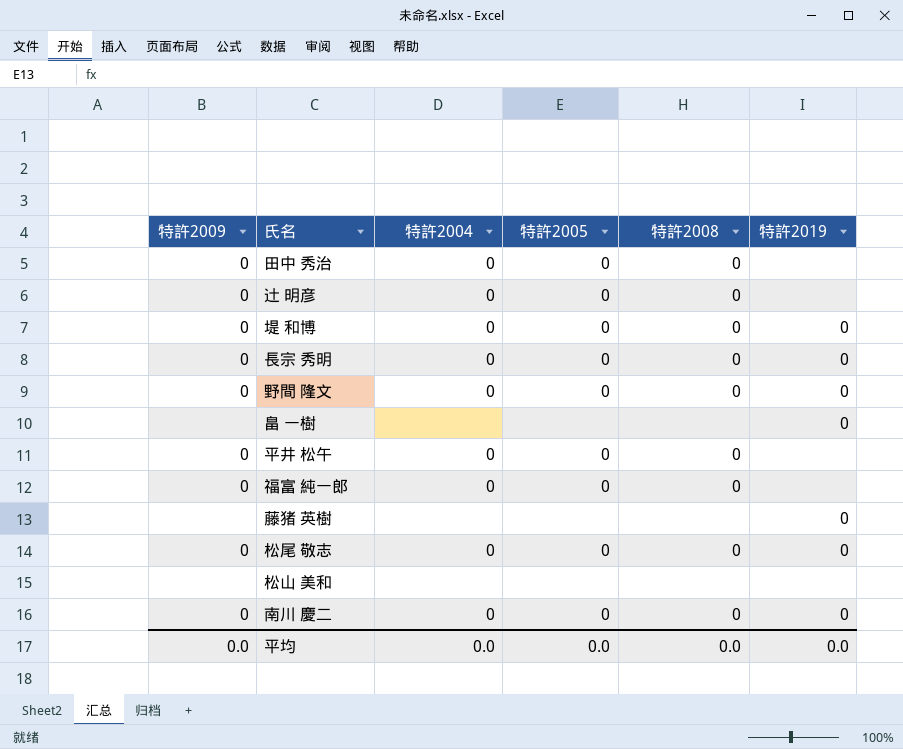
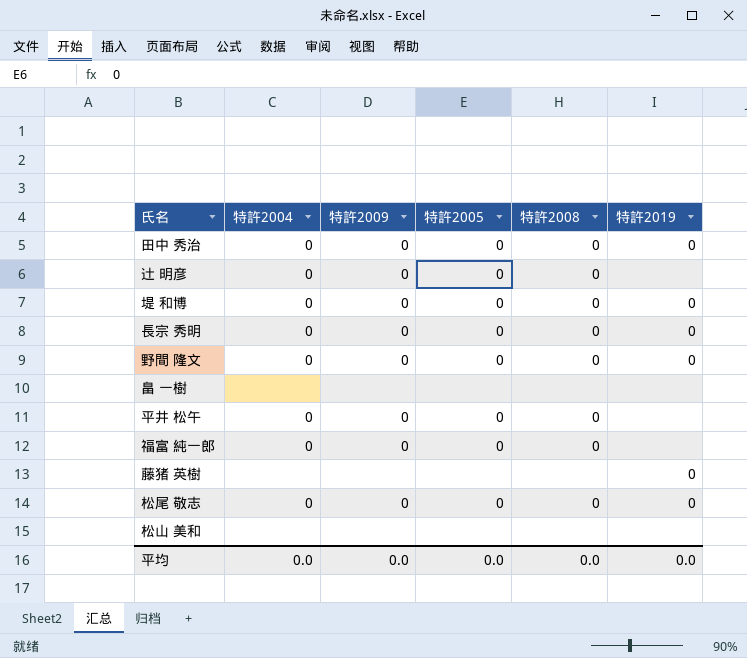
column 特許2009 | position: 1 -> 3
row 南川 慶二: 0 | 0 | 0 | 0 | 0 -> none
田中 秀治 | 特許2019: none -> 0
畠 一樹 | 特許2019: 0 -> none

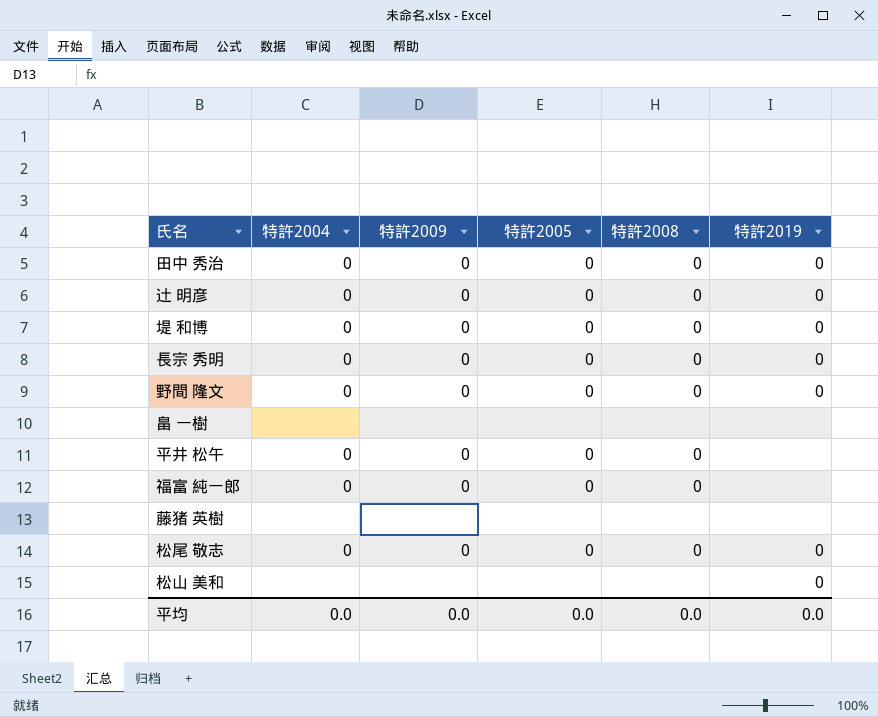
辻 明彦 | 特許2019: none -> 0
藤猪 英樹 | 特許2019: 0 -> none
松山 美和 | 特許2019: none -> 0

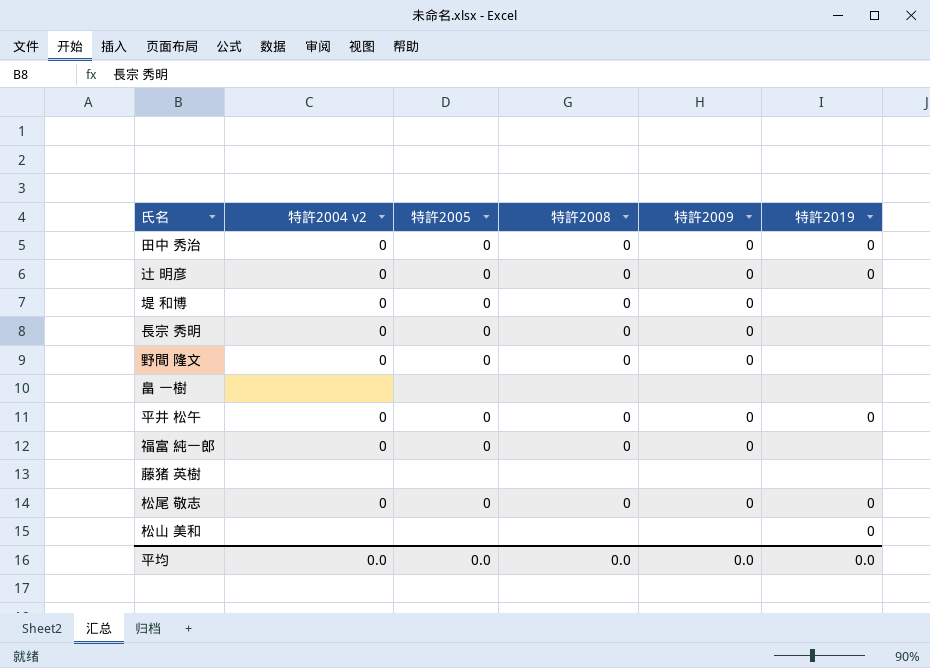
column name: 特許2004 -> 特許2004 v2
column 特許2009 | position: 3 -> 5
堤 和博 | 特許2019: 0 -> none
長宗 秀明 | 特許2019: 0 -> none
野間 隆文 | 特許2019: 0 -> none
平井 松午 | 特許2019: none -> 0

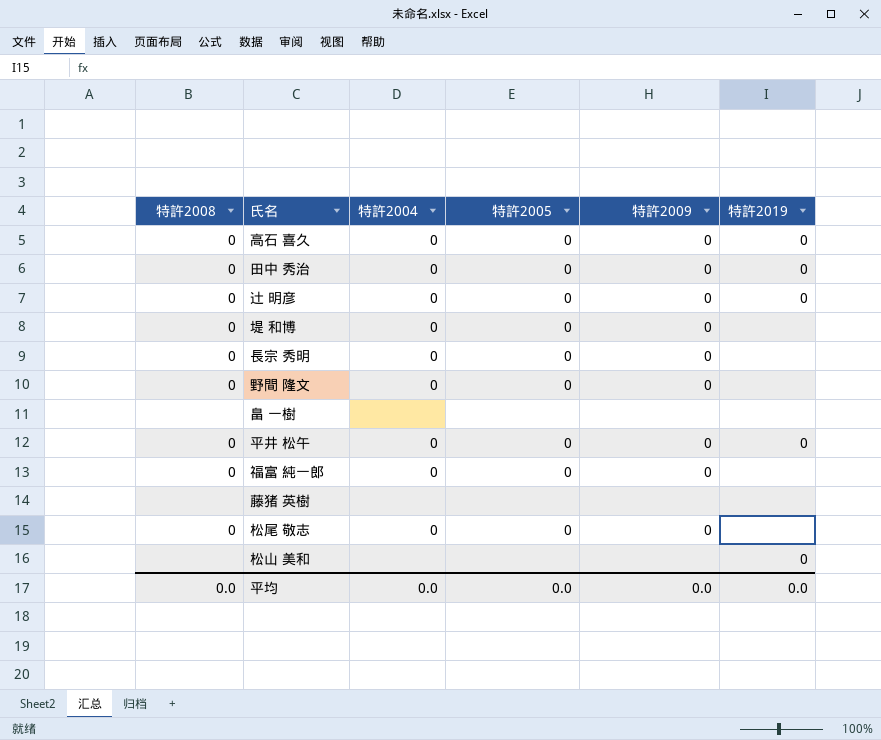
column 特許2008 | position: 4 -> 1
column name: 特許2004 v2 -> 特許2004
row 高石 喜久: none -> 0 | 0 | 0 | 0 | 0
松尾 敬志 | 特許2019: 0 -> none

